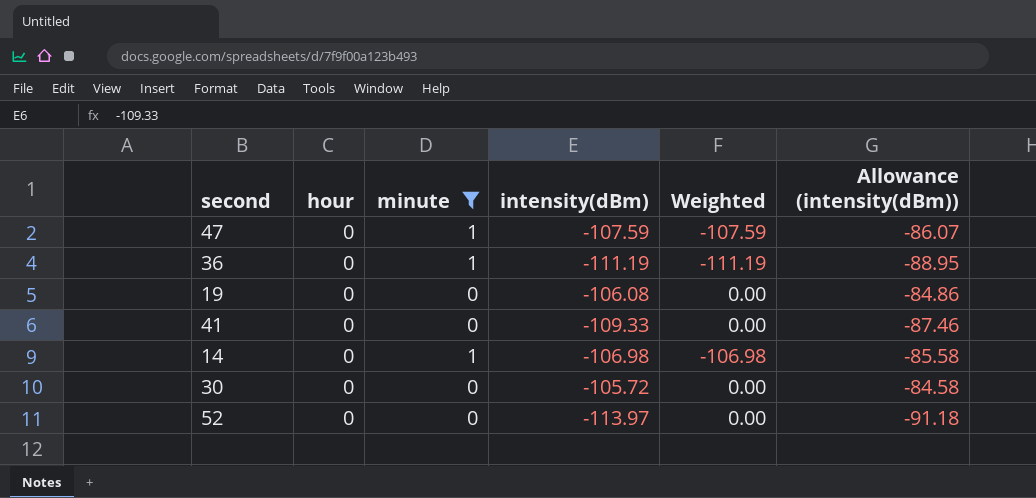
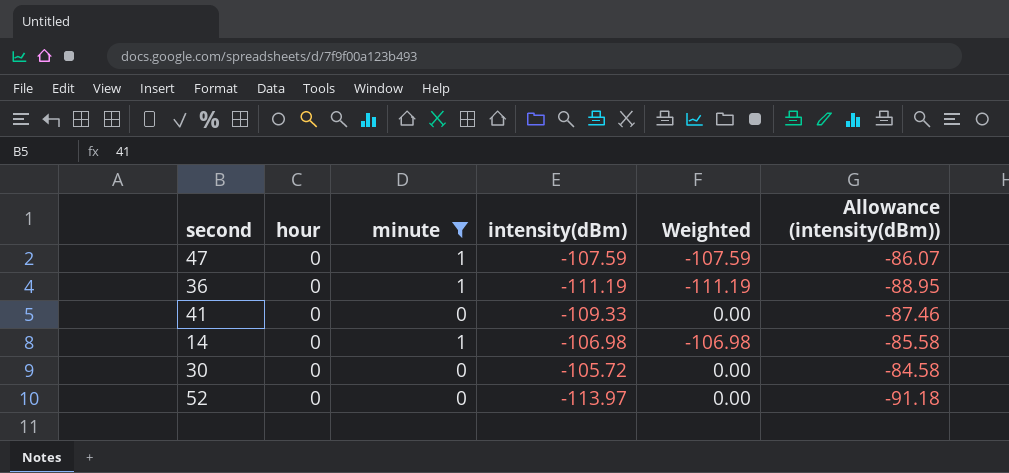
row 19: 0 | 0 | -106.08 | 0.00 | -84.86 -> none

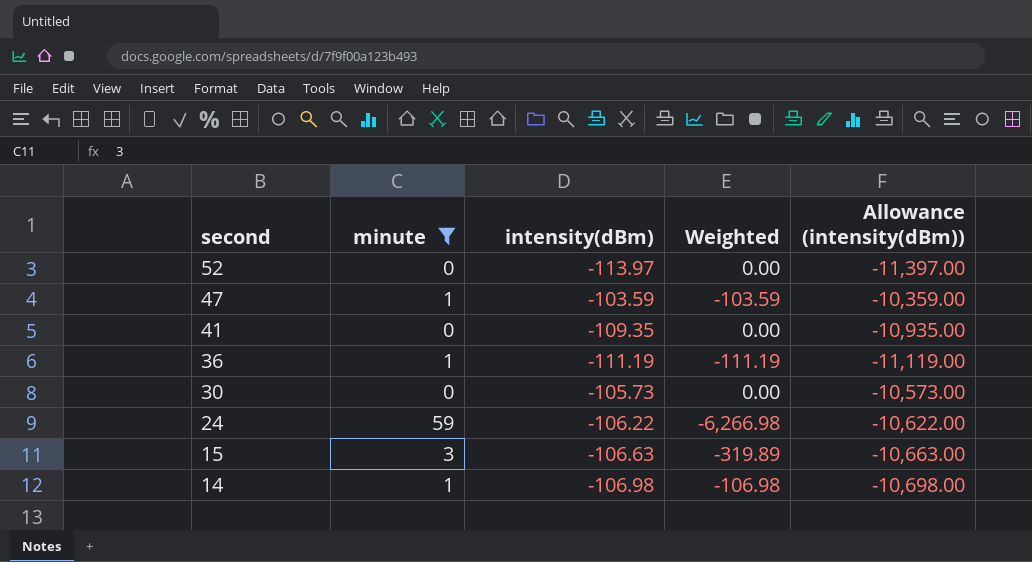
row order: none -> second descending
column hour | position: 2 -> none
column Allowance (intensity(dBm)) | formula: [intensity(dBm)] * 0.8 -> [intensity(dBm)] * 100
47 | intensity(dBm): -107.59 -> -103.59
47 | Weighted: -107.59 -> -103.59
41 | intensity(dBm): -109.33 -> -109.35
30 | intensity(dBm): -105.72 -> -105.73
row 24: none -> 59 | -106.22 | -6,266.98 | -10,622.00
row 15: none -> 3 | -106.63 | -319.89 | -10,663.00

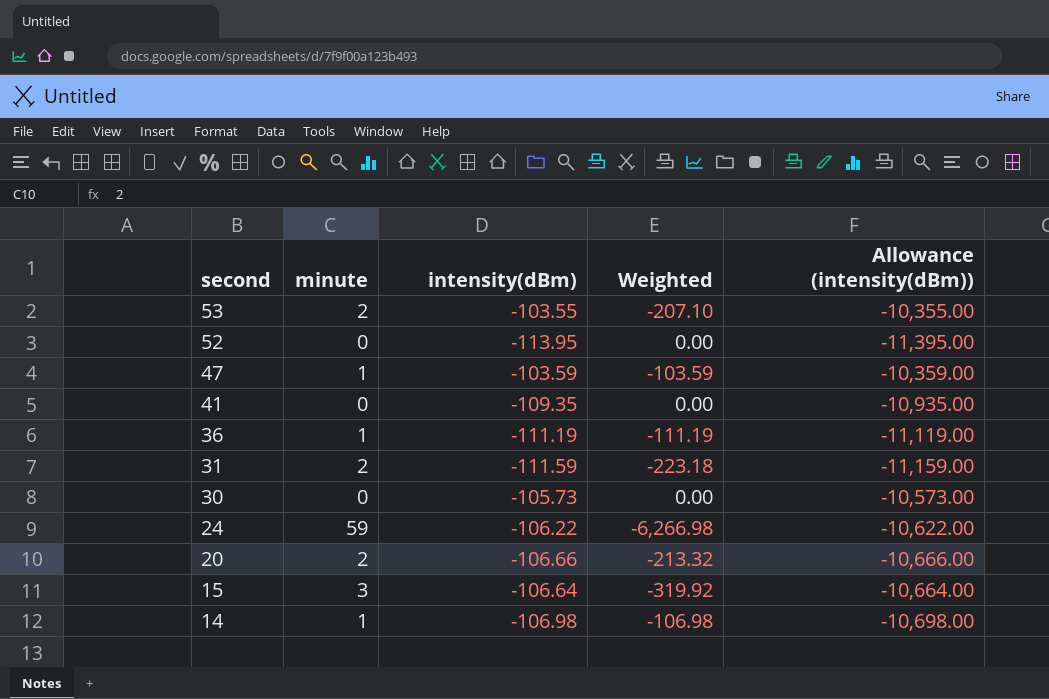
filter: minute != 2 -> none
52 | intensity(dBm): -113.97 -> -113.95
52 | Allowance (intensity(dBm)): -11,397.00 -> -11,395.00
15 | intensity(dBm): -106.63 -> -106.64
15 | Weighted: -319.89 -> -319.92
15 | Allowance (intensity(dBm)): -10,663.00 -> -10,664.00

